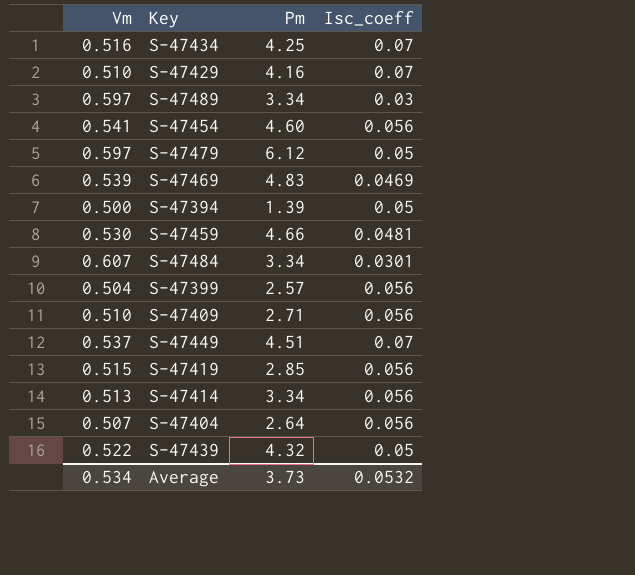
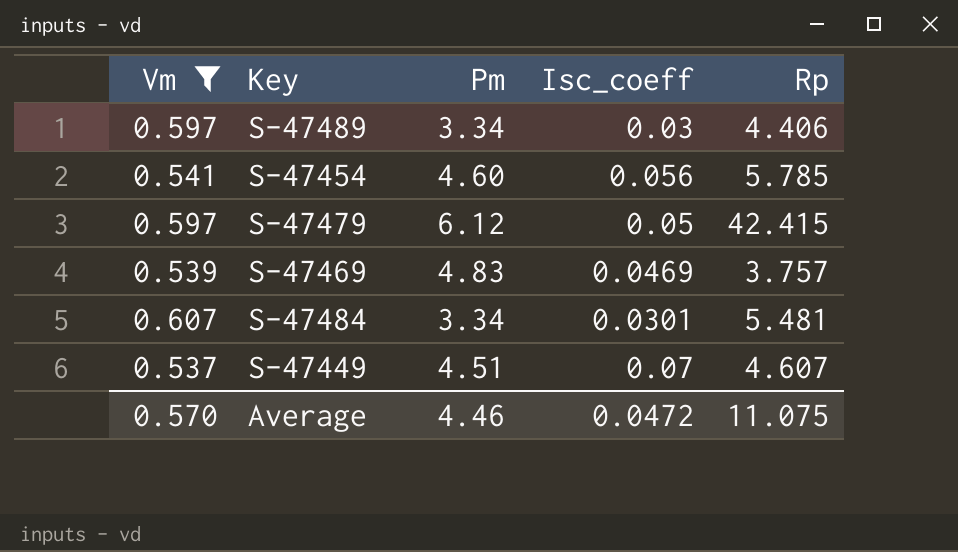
filter: none -> Vm >= 0.537
column Rp | position: none -> 5
Average | Vm: 0.534 -> 0.570
Average | Pm: 3.73 -> 4.46
Average | Isc_coeff: 0.0532 -> 0.0472

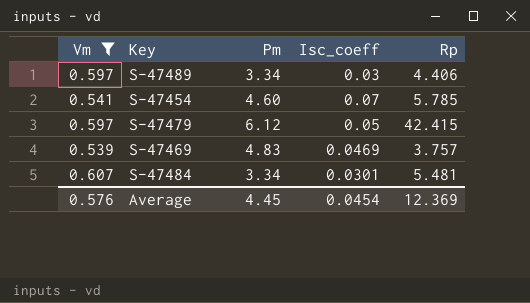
row S-47449: 0.537 | 4.51 | 0.07 | 4.607 -> none
S-47454 | Isc_coeff: 0.056 -> 0.07
Average | Vm: 0.570 -> 0.576
Average | Pm: 4.46 -> 4.45
Average | Isc_coeff: 0.0472 -> 0.0454
Average | Rp: 11.075 -> 12.369

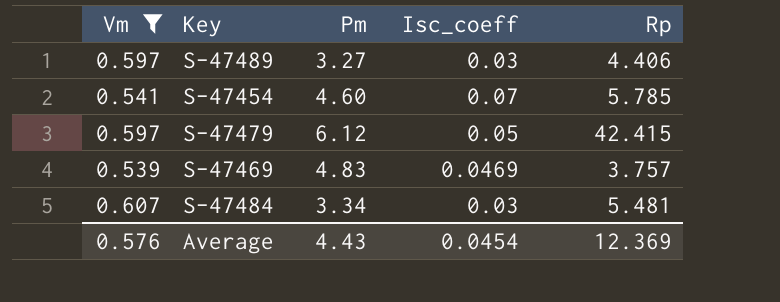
S-47489 | Pm: 3.34 -> 3.27
S-47484 | Isc_coeff: 0.0301 -> 0.03
Average | Pm: 4.45 -> 4.43

